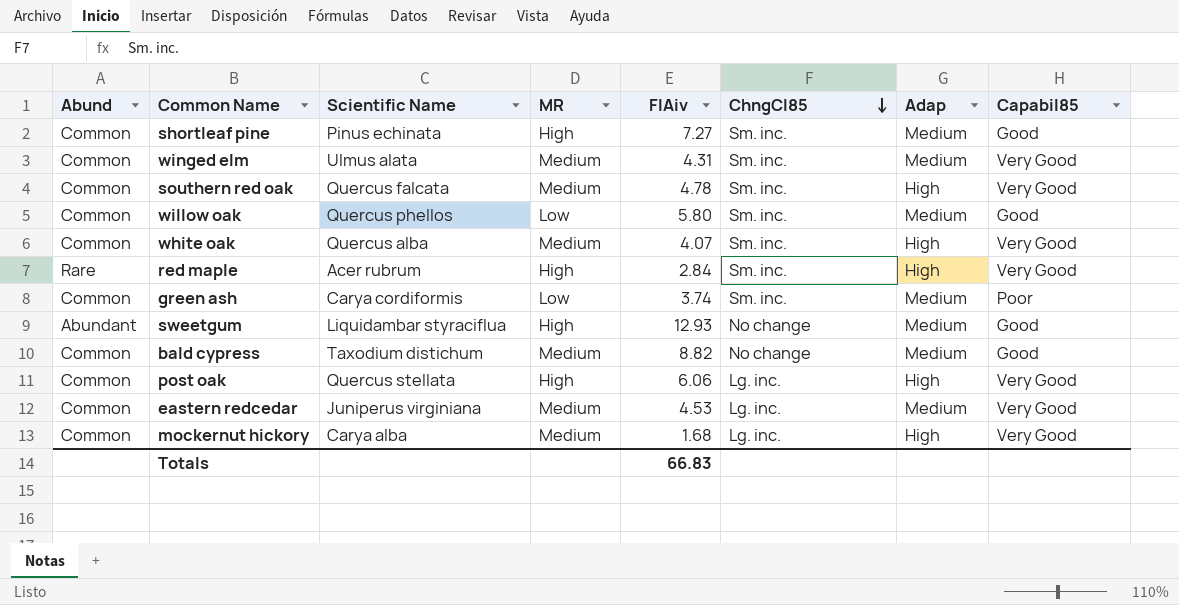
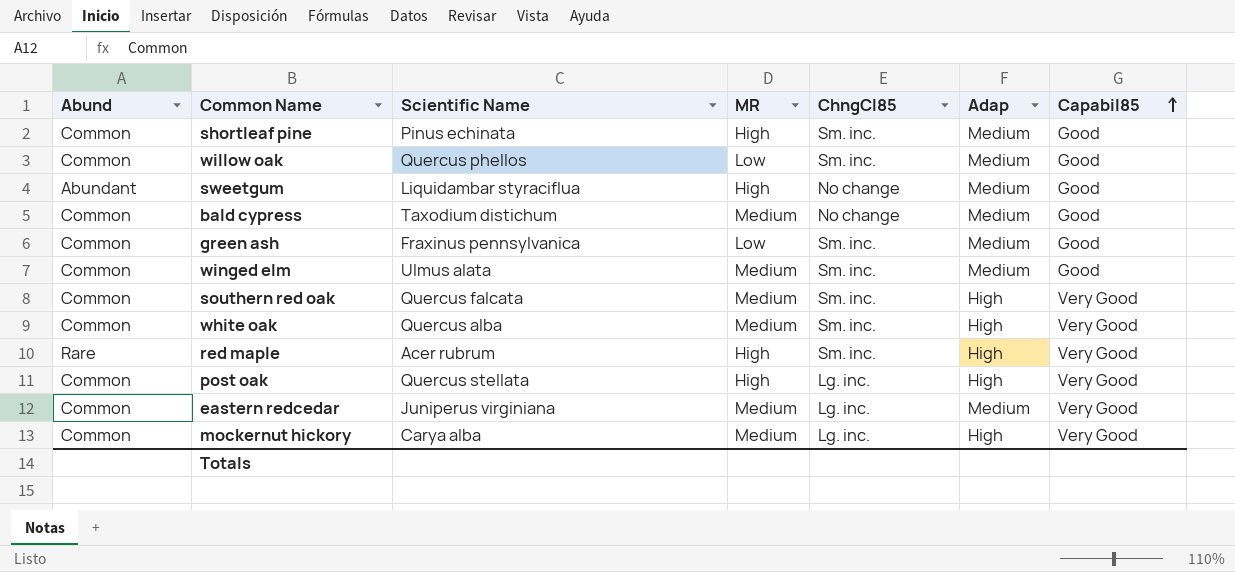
row order: ChngCl85 descending -> Capabil85 ascending
column FIAiv | position: 5 -> none
green ash | Scientific Name: Carya cordiformis -> Fraxinus pennsylvanica
green ash | Capabil85: Poor -> Good
winged elm | Capabil85: Very Good -> Good

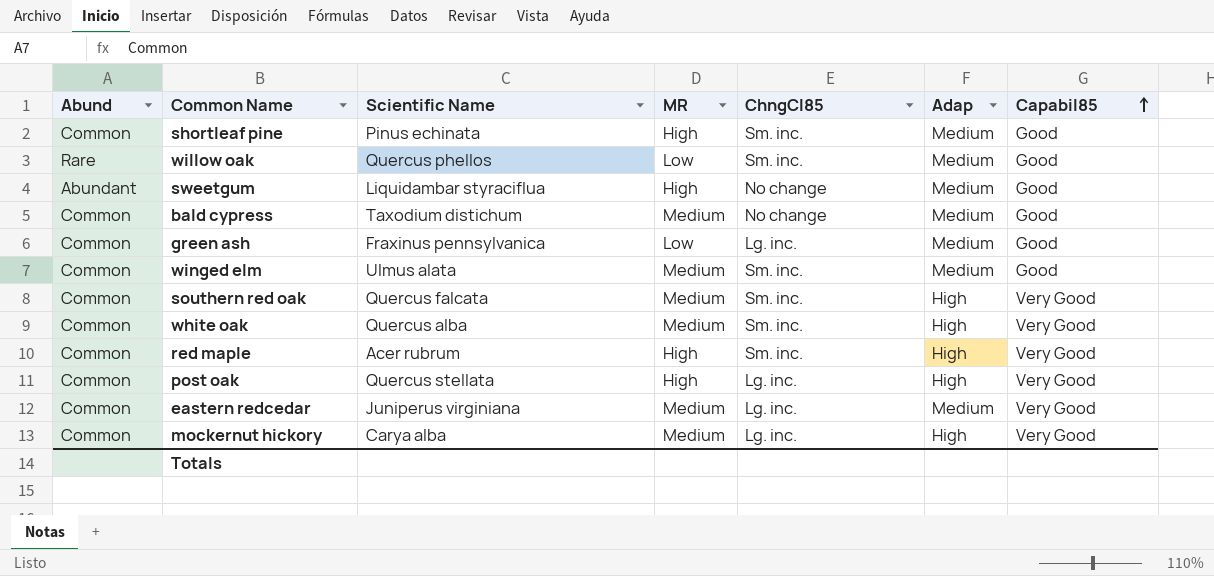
willow oak | Abund: Common -> Rare
green ash | ChngCl85: Sm. inc. -> Lg. inc.
red maple | Abund: Rare -> Common

